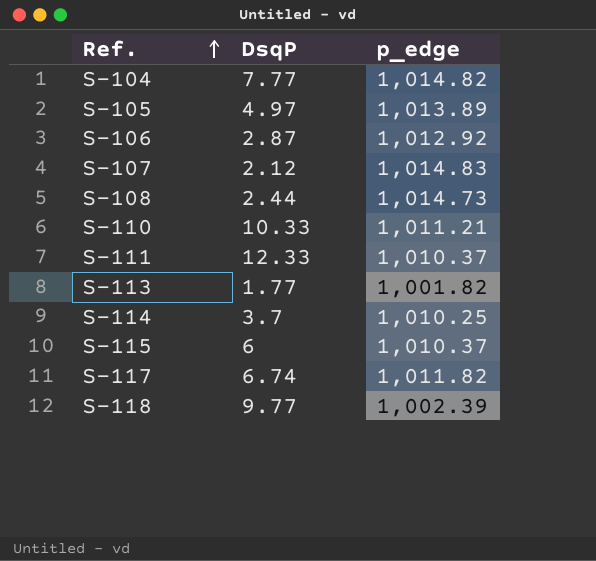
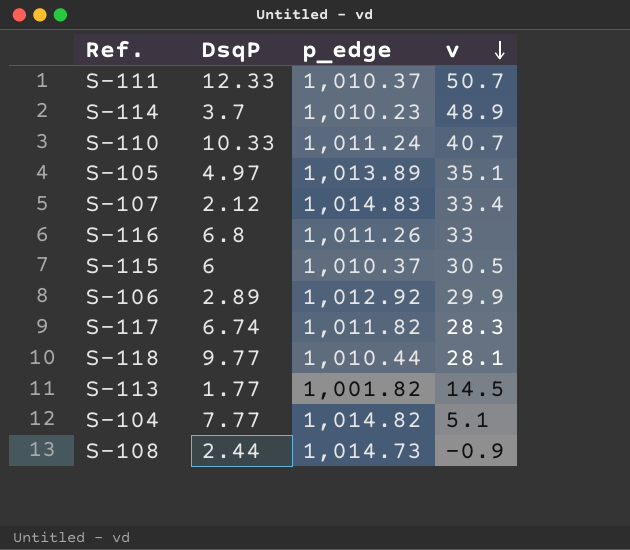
row order: Ref. ascending -> v descending
column v | position: none -> 4
S-114 | p_edge: 1,010.25 -> 1,010.23
S-110 | p_edge: 1,011.21 -> 1,011.24
row S-116: none -> 6.8 | 1,011.26 | 33
S-106 | DsqP: 2.87 -> 2.89
S-118 | p_edge: 1,002.39 -> 1,010.44

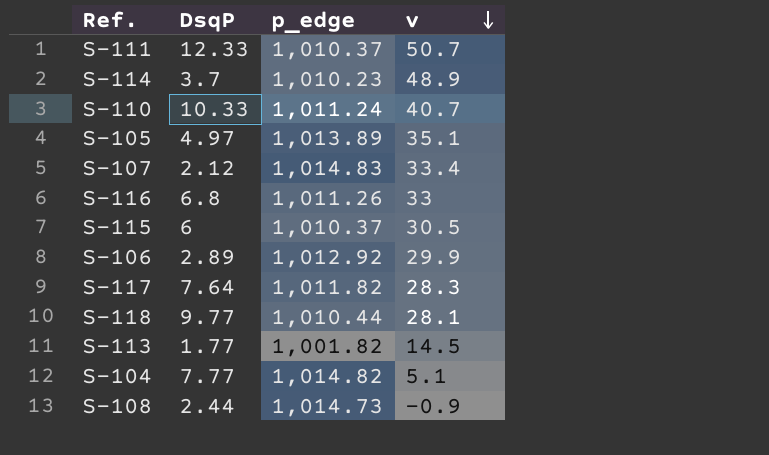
S-117 | DsqP: 6.74 -> 7.64

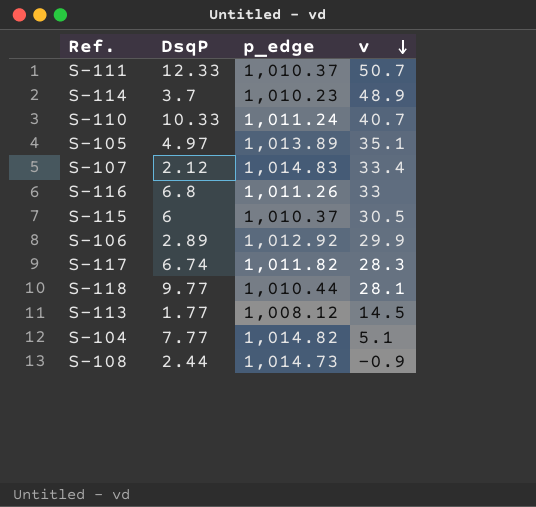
S-117 | DsqP: 7.64 -> 6.74
S-113 | p_edge: 1,001.82 -> 1,008.12

